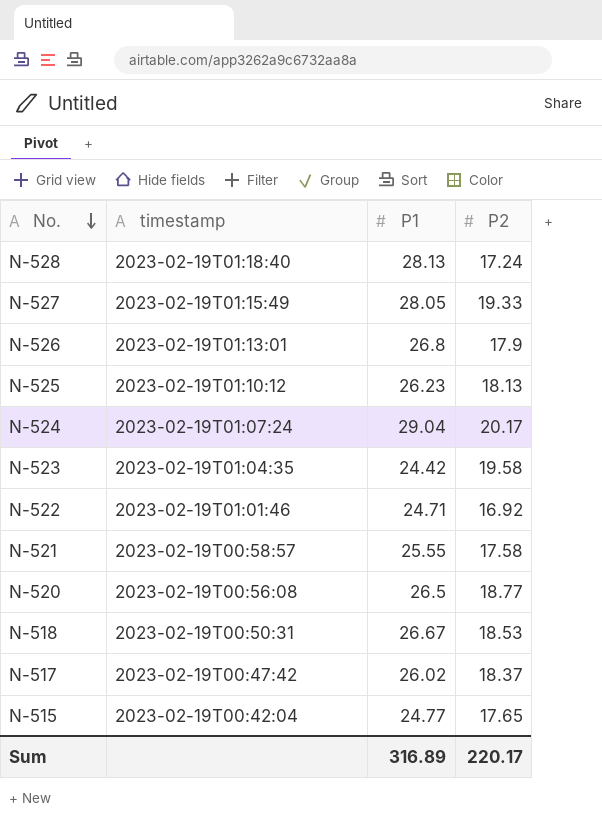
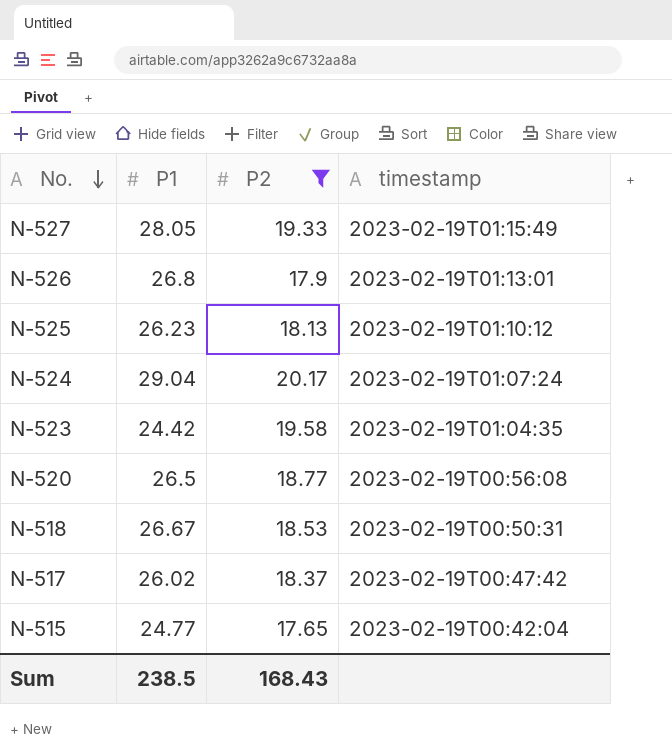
filter: none -> P2 >= 17.65
column timestamp | position: 2 -> 4
Sum | P1: 316.89 -> 238.5
Sum | P2: 220.17 -> 168.43

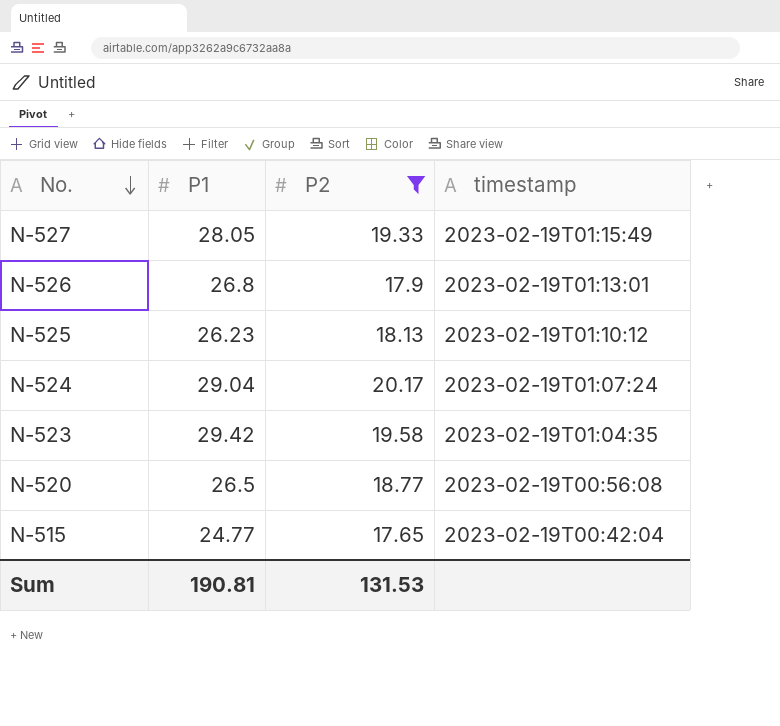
row N-518: 26.67 | 18.53 | 2023-02-19T00:50:31 -> none
row N-517: 26.02 | 18.37 | 2023-02-19T00:47:42 -> none
N-523 | P1: 24.42 -> 29.42
Sum | P1: 238.5 -> 190.81
Sum | P2: 168.43 -> 131.53

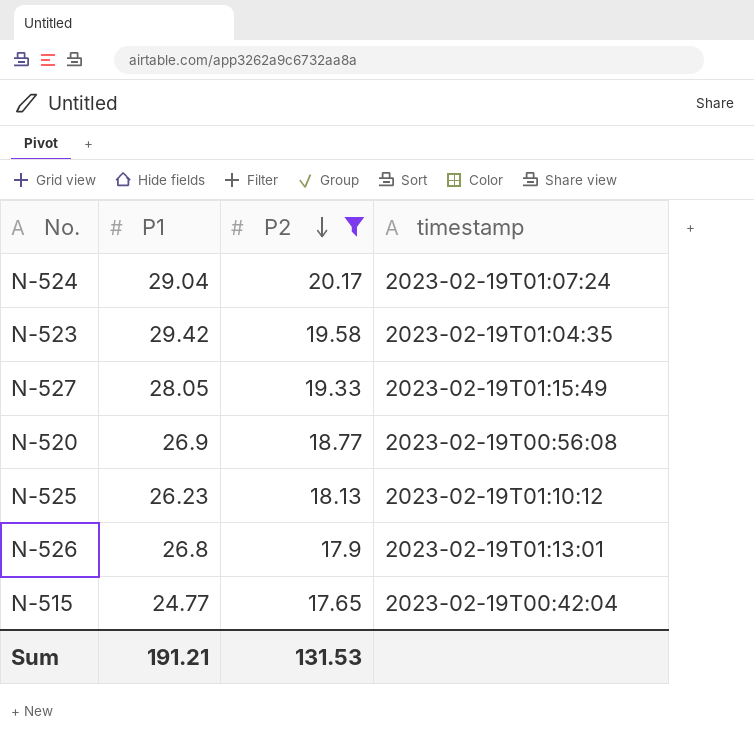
row order: No. descending -> P2 descending
N-520 | P1: 26.5 -> 26.9
Sum | P1: 190.81 -> 191.21

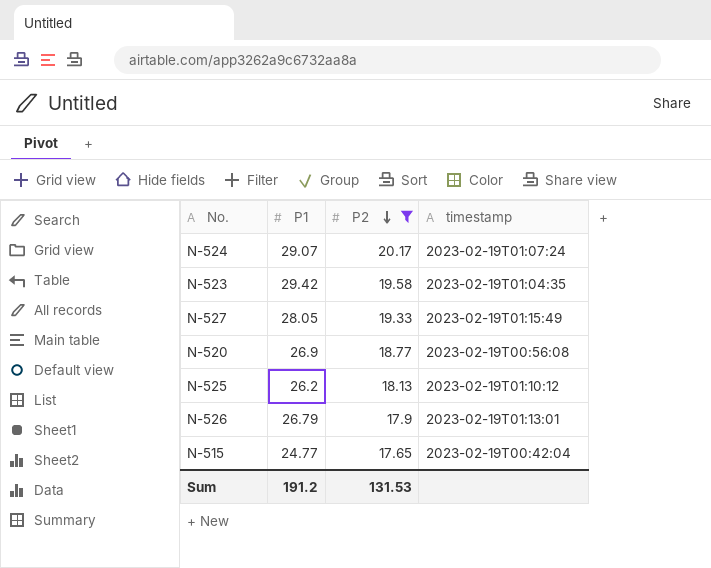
N-524 | P1: 29.04 -> 29.07
N-525 | P1: 26.23 -> 26.2
N-526 | P1: 26.8 -> 26.79
Sum | P1: 191.21 -> 191.2

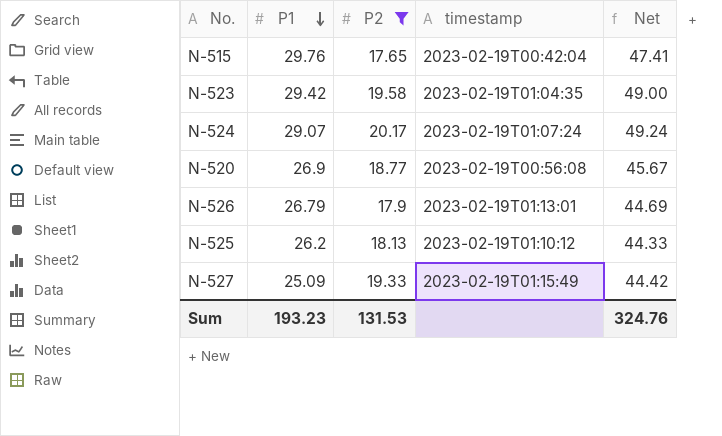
row order: P2 descending -> P1 descending
column Net | formula: none -> [P1] + [P2]
N-515 | P1: 24.77 -> 29.76
N-527 | P1: 28.05 -> 25.09
Sum | P1: 191.2 -> 193.23

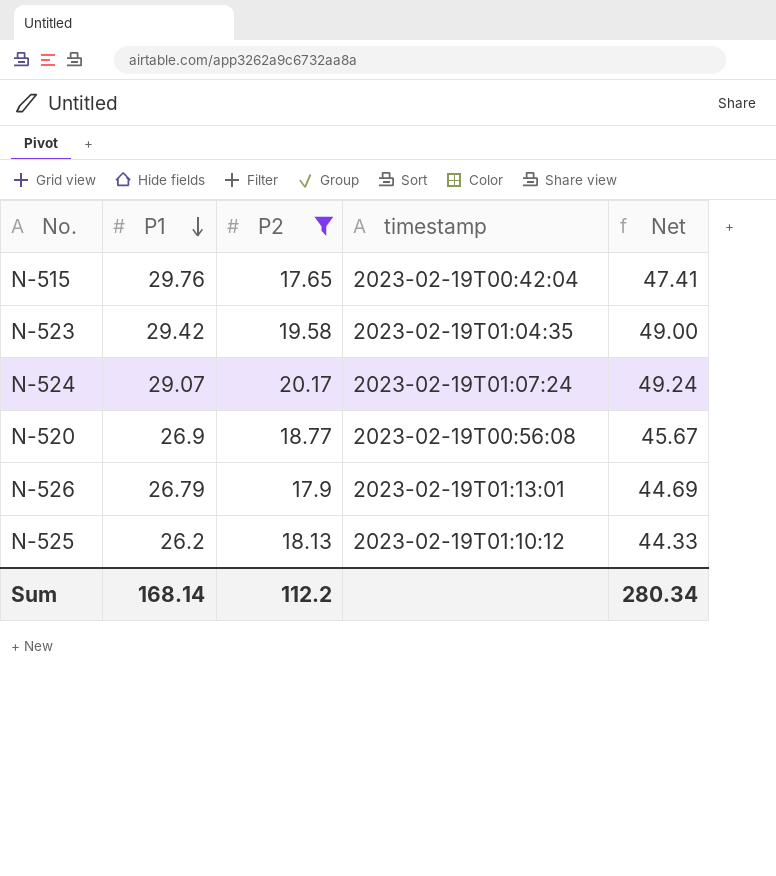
row N-527: 25.09 | 19.33 | 2023-02-19T01:15:49 | 44.42 -> none
Sum | P1: 193.23 -> 168.14
Sum | P2: 131.53 -> 112.2
Sum | Net: 324.76 -> 280.34

